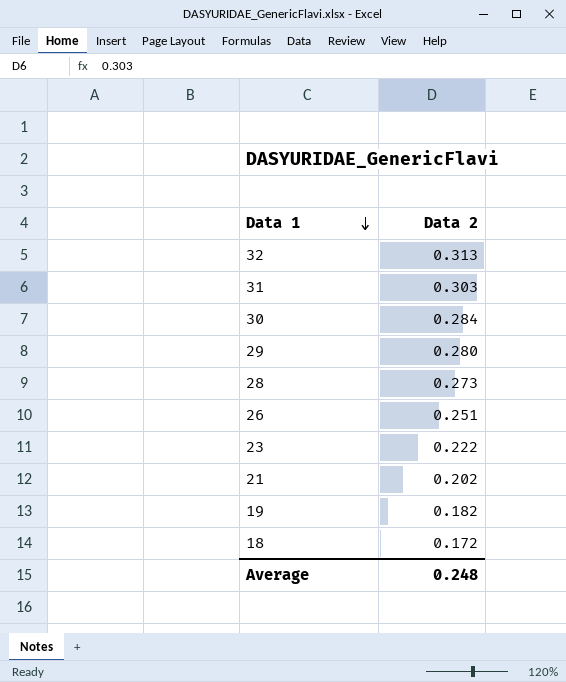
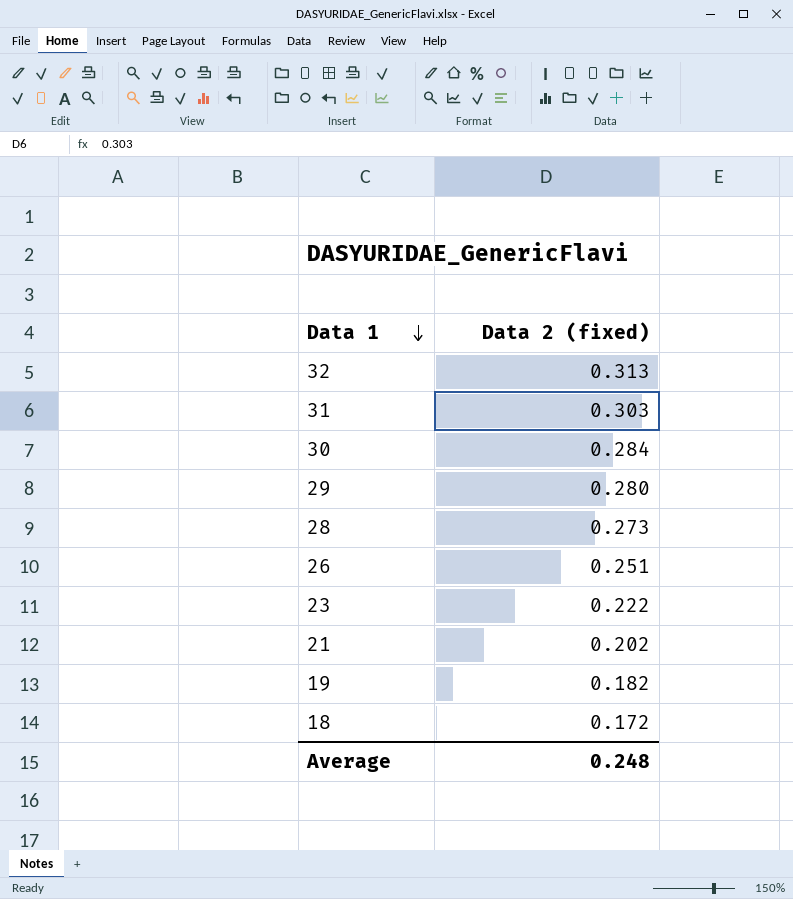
column name: Data 2 -> Data 2 (fixed)

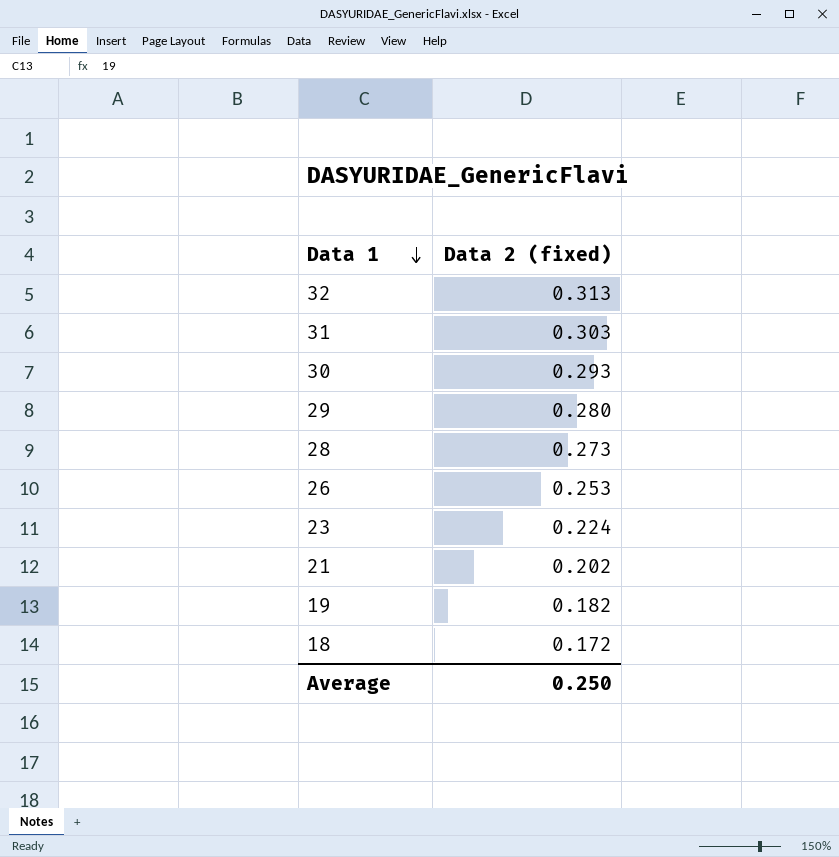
30 | Data 2 (fixed): 0.284 -> 0.293
26 | Data 2 (fixed): 0.251 -> 0.253
23 | Data 2 (fixed): 0.222 -> 0.224
Average | Data 2 (fixed): 0.248 -> 0.250

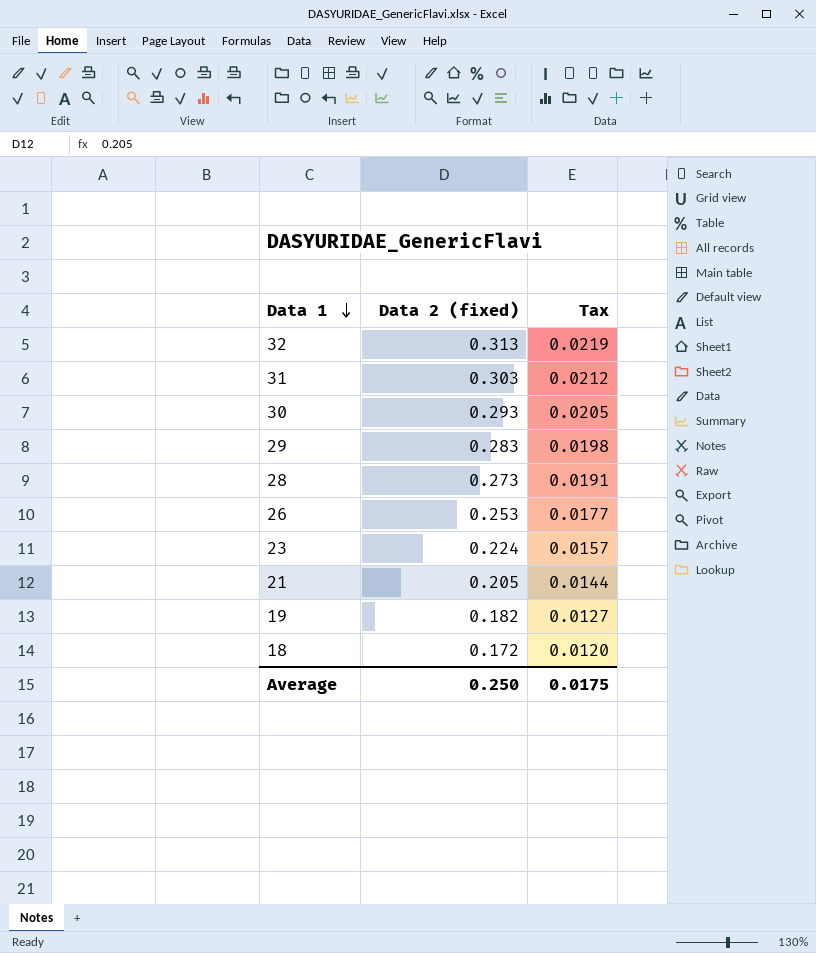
column Tax | formula: none -> [Data 2 (fixed)] * 0.07
29 | Data 2 (fixed): 0.280 -> 0.283
21 | Data 2 (fixed): 0.202 -> 0.205

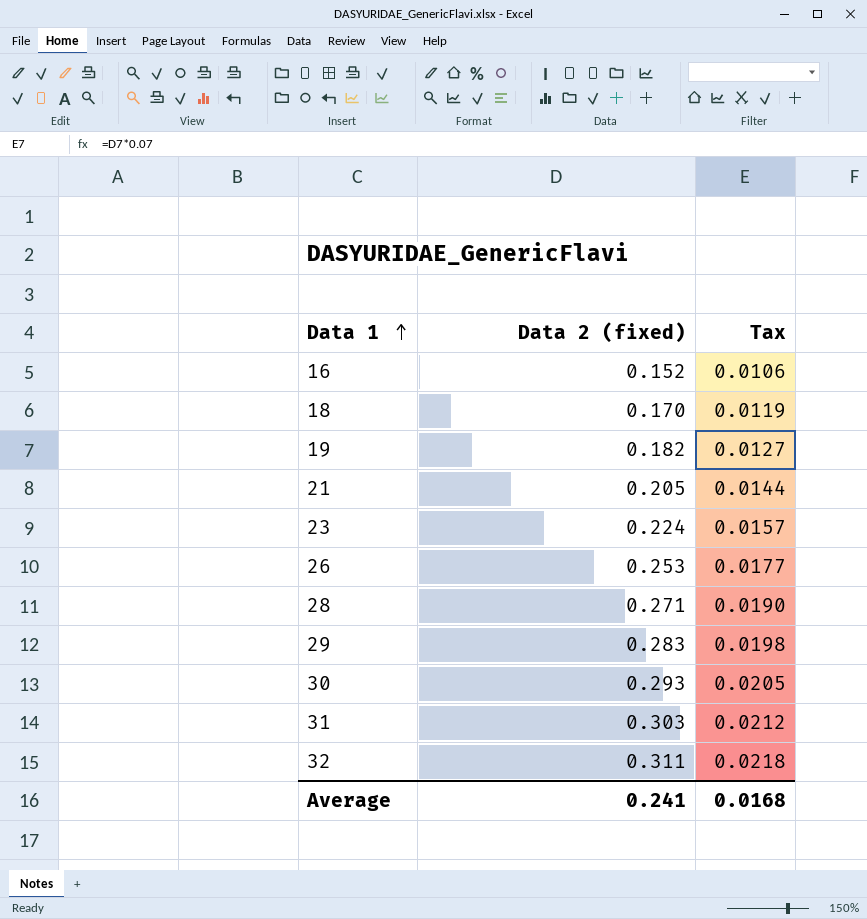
row order: Data 1 descending -> Data 1 ascending
row 16: none -> 0.152 | 0.0106
18 | Data 2 (fixed): 0.172 -> 0.170
18 | Tax: 0.0120 -> 0.0119
28 | Data 2 (fixed): 0.273 -> 0.271
28 | Tax: 0.0191 -> 0.0190
32 | Data 2 (fixed): 0.313 -> 0.311
32 | Tax: 0.0219 -> 0.0218
Average | Data 2 (fixed): 0.250 -> 0.241
Average | Tax: 0.0175 -> 0.0168

